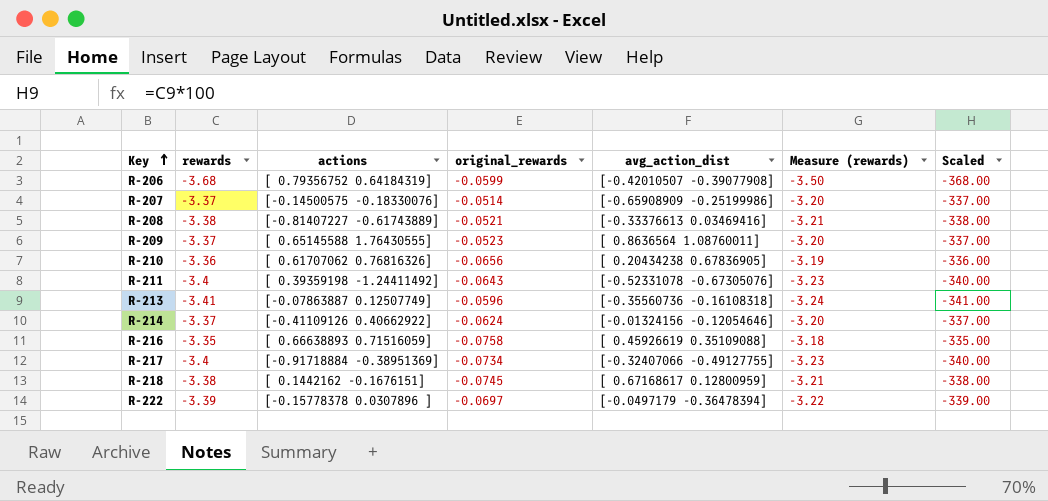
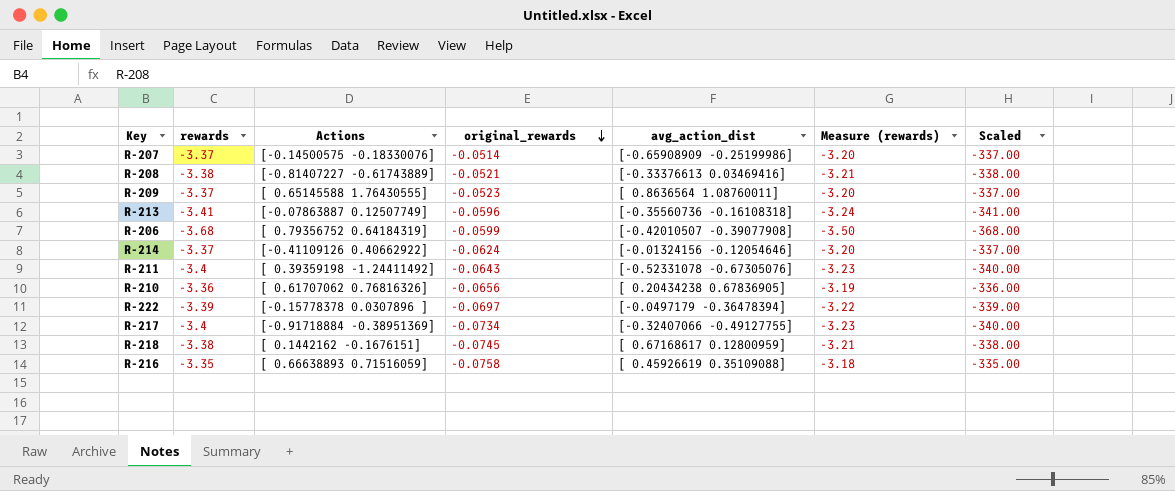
row order: Key ascending -> original_rewards descending
column name: actions -> Actions

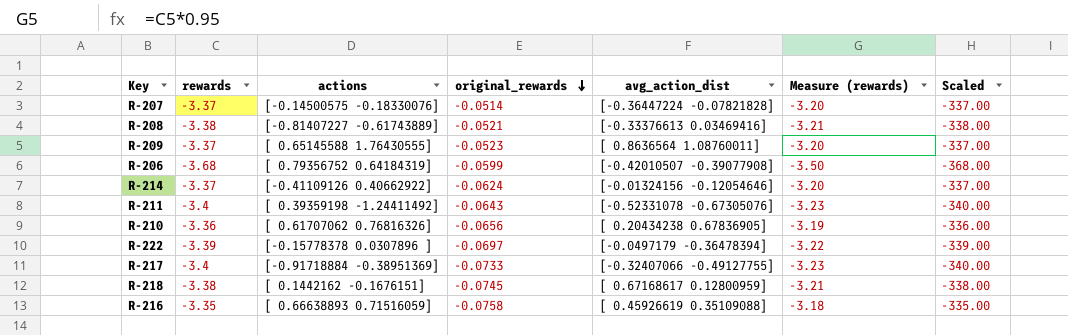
column name: Actions -> actions
row R-213: -3.41 | [-0.07863887 0.12507749] | -0.0596 | [-0.35560736 -0.16108318] | -3.24 | -341.00 -> none
R-207 | avg_action_dist: [-0.65908909 -0.25199986] -> [-0.36447224 -0.07821828]
R-217 | original_rewards: -0.0734 -> -0.0733

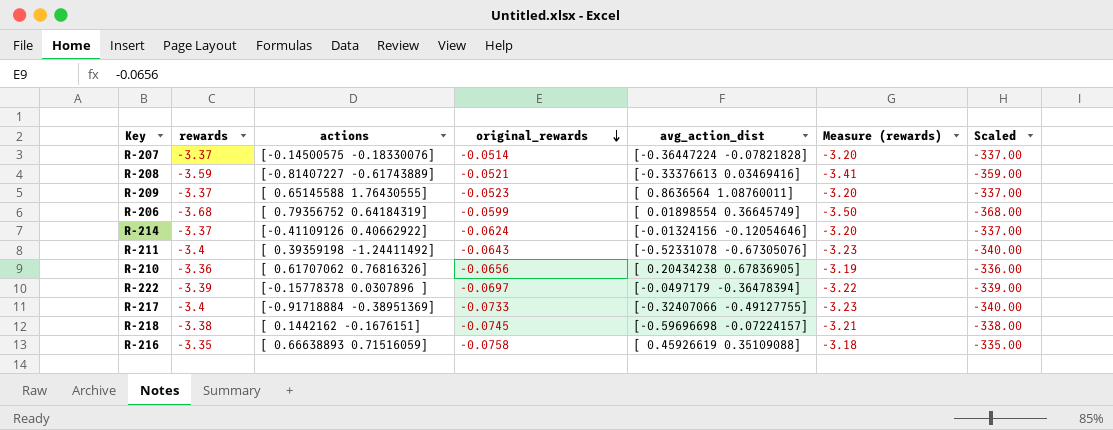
R-208 | rewards: -3.38 -> -3.59
R-208 | Measure (rewards): -3.21 -> -3.41
R-208 | Scaled: -338.00 -> -359.00
R-206 | avg_action_dist: [-0.42010507 -0.39077908] -> [ 0.01898554 0.36645749]
R-218 | avg_action_dist: [ 0.67168617 0.12800959] -> [-0.59696698 -0.07224157]

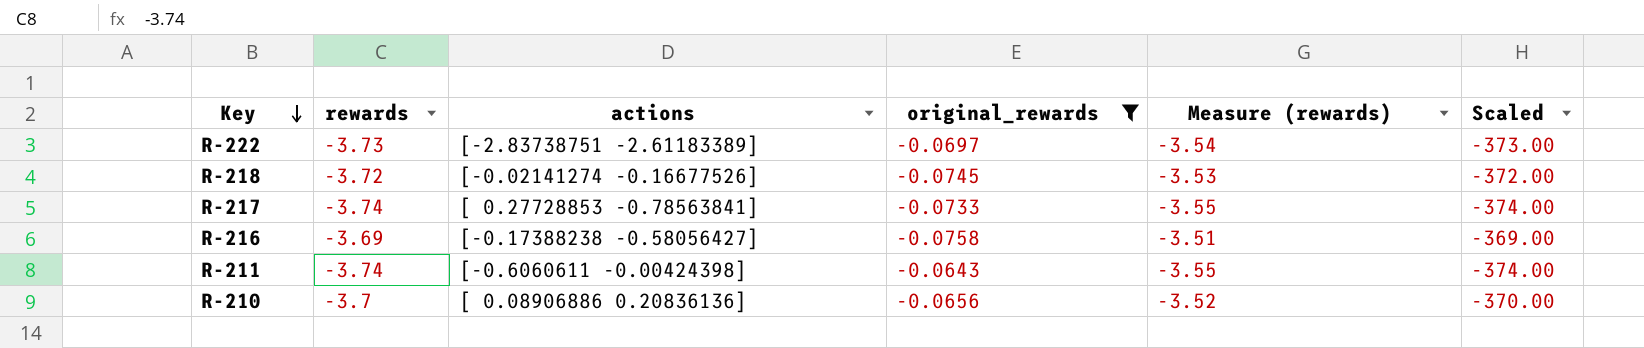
filter: none -> original_rewards <= -0.0643
row order: original_rewards descending -> Key descending
column avg_action_dist | position: 5 -> none
R-222 | rewards: -3.39 -> -3.73
R-222 | actions: [-0.15778378 0.0307896 ] -> [-2.83738751 -2.61183389]
R-222 | Measure (rewards): -3.22 -> -3.54
R-222 | Scaled: -339.00 -> -373.00
R-218 | rewards: -3.38 -> -3.72
R-218 | actions: [ 0.1442162 -0.1676151] -> [-0.02141274 -0.16677526]
R-218 | Measure (rewards): -3.21 -> -3.53
R-218 | Scaled: -338.00 -> -372.00
R-217 | rewards: -3.4 -> -3.74
R-217 | actions: [-0.91718884 -0.38951369] -> [ 0.27728853 -0.78563841]
R-217 | Measure (rewards): -3.23 -> -3.55
R-217 | Scaled: -340.00 -> -374.00
R-216 | rewards: -3.35 -> -3.69
R-216 | actions: [ 0.66638893 0.71516059] -> [-0.17388238 -0.58056427]
R-216 | Measure (rewards): -3.18 -> -3.51
R-216 | Scaled: -335.00 -> -369.00
R-211 | rewards: -3.4 -> -3.74
R-211 | actions: [ 0.39359198 -1.24411492] -> [-0.6060611 -0.00424398]
R-211 | Measure (rewards): -3.23 -> -3.55
R-211 | Scaled: -340.00 -> -374.00
R-210 | rewards: -3.36 -> -3.7
R-210 | actions: [ 0.61707062 0.76816326] -> [ 0.08906886 0.20836136]
R-210 | Measure (rewards): -3.19 -> -3.52
R-210 | Scaled: -336.00 -> -370.00

